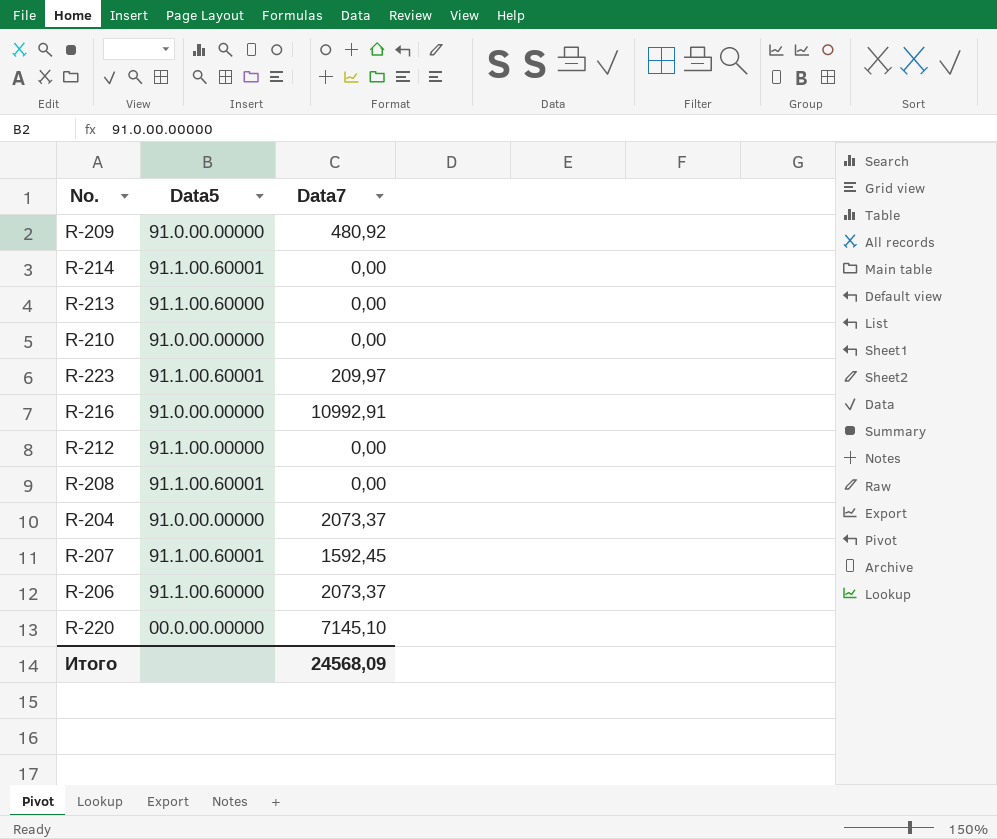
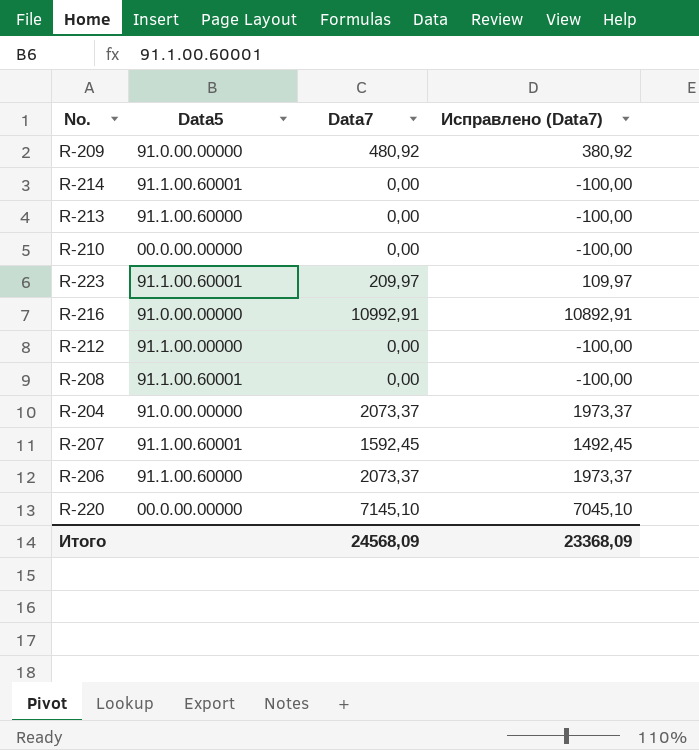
column Исправлено (Data7) | formula: none -> [Data7] - 100
R-210 | Data5: 91.0.00.00000 -> 00.0.00.00000

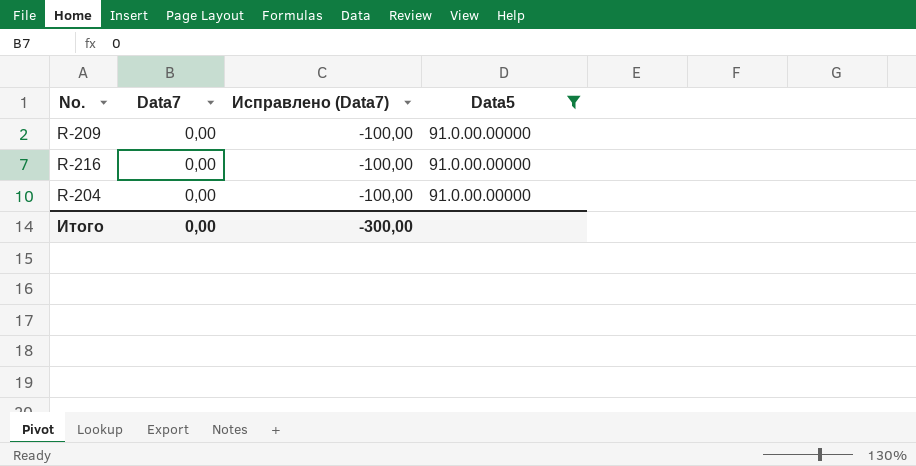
filter: none -> Data5 = 91.0.00.00000
column Data5 | position: 2 -> 4
R-209 | Data7: 480,92 -> 0,00
R-209 | Исправлено (Data7): 380,92 -> -100,00
R-216 | Data7: 10992,91 -> 0,00
R-216 | Исправлено (Data7): 10892,91 -> -100,00
R-204 | Data7: 2073,37 -> 0,00
R-204 | Исправлено (Data7): 1973,37 -> -100,00
Итого | Data7: 24568,09 -> 0,00
Итого | Исправлено (Data7): 23368,09 -> -300,00

